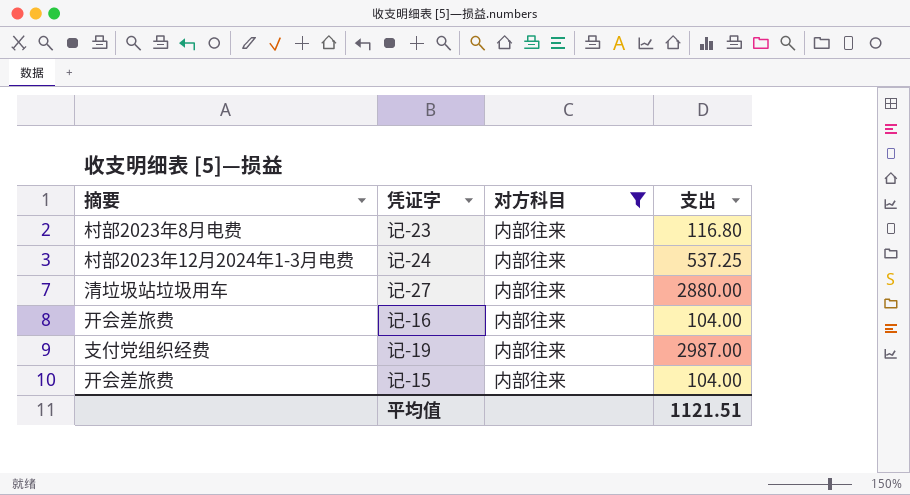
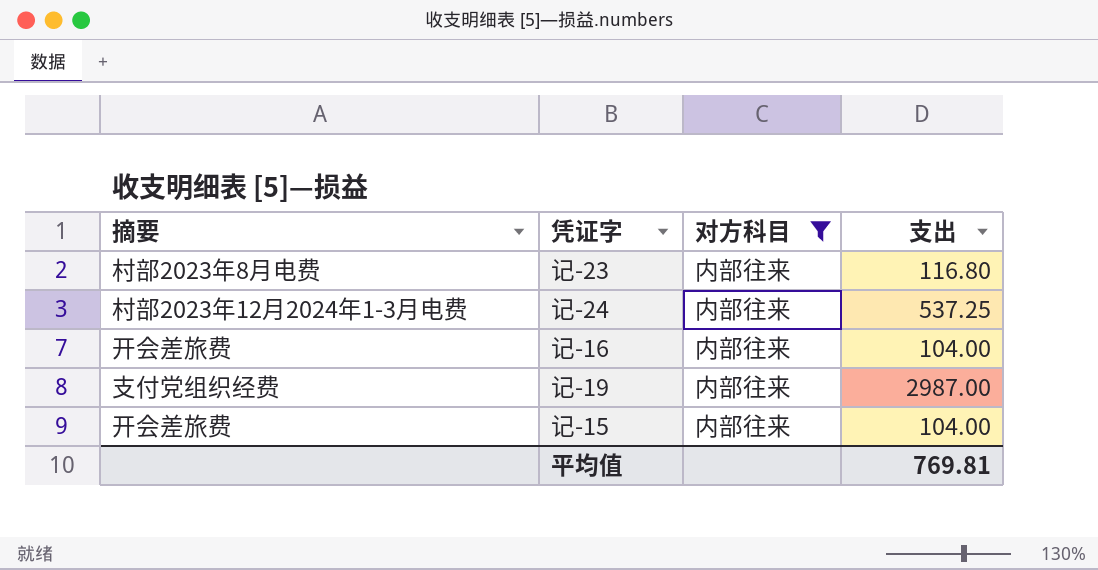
row 记-27: 清垃圾站垃圾用车 | 内部往来 | 2880.00 -> none
平均值 | 支出: 1121.51 -> 769.81

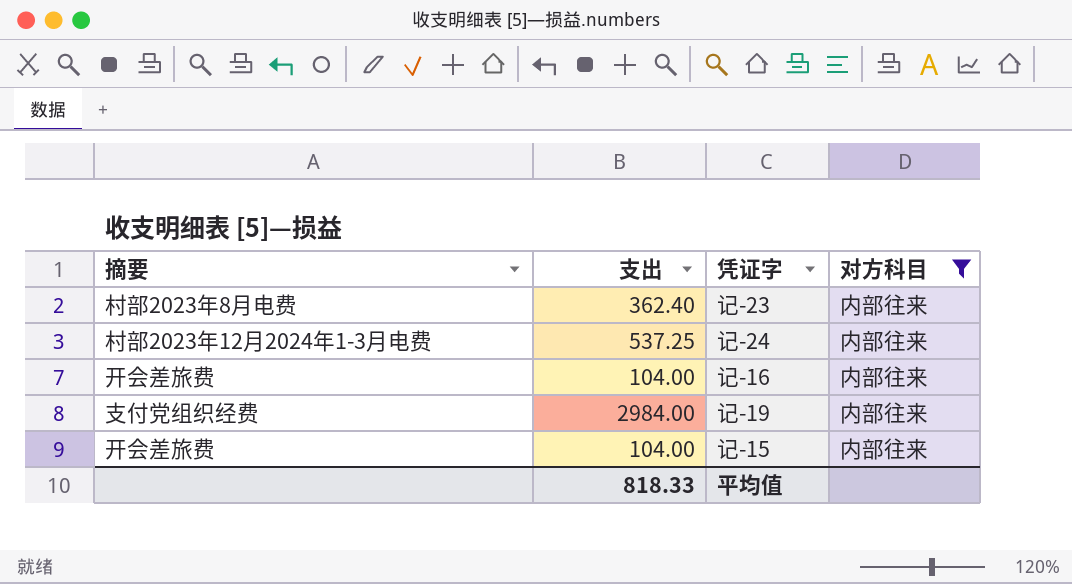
column 支出 | position: 4 -> 2
记-23 | 支出: 116.80 -> 362.40
记-19 | 支出: 2987.00 -> 2984.00
平均值 | 支出: 769.81 -> 818.33

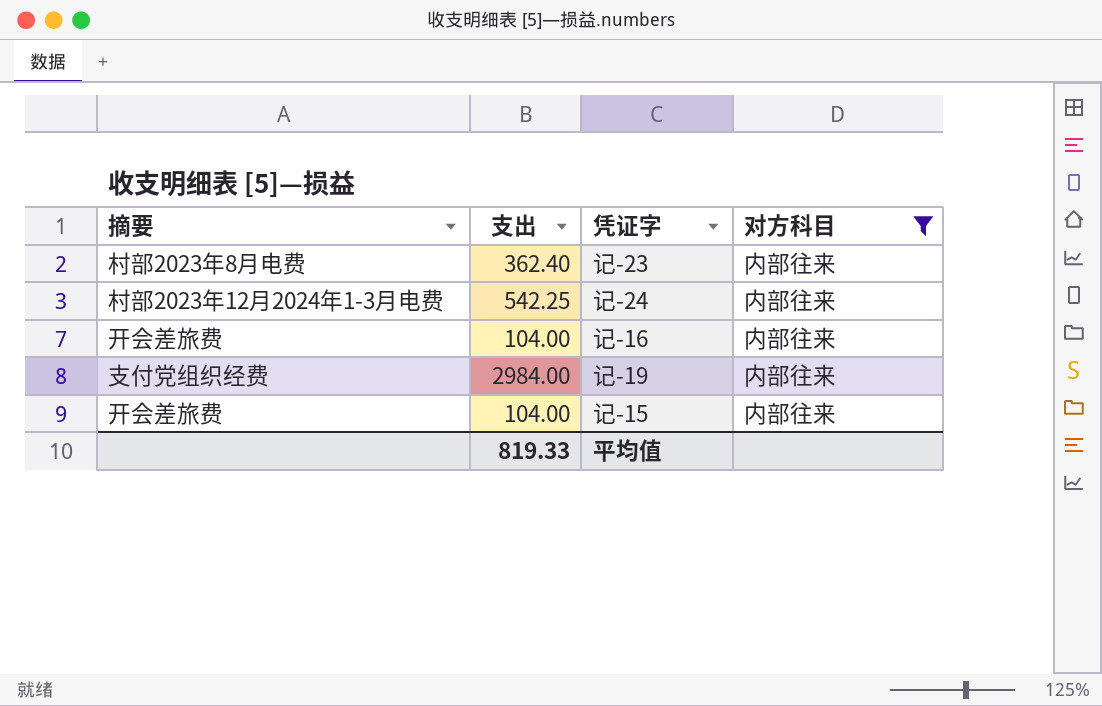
记-24 | 支出: 537.25 -> 542.25
平均值 | 支出: 818.33 -> 819.33

